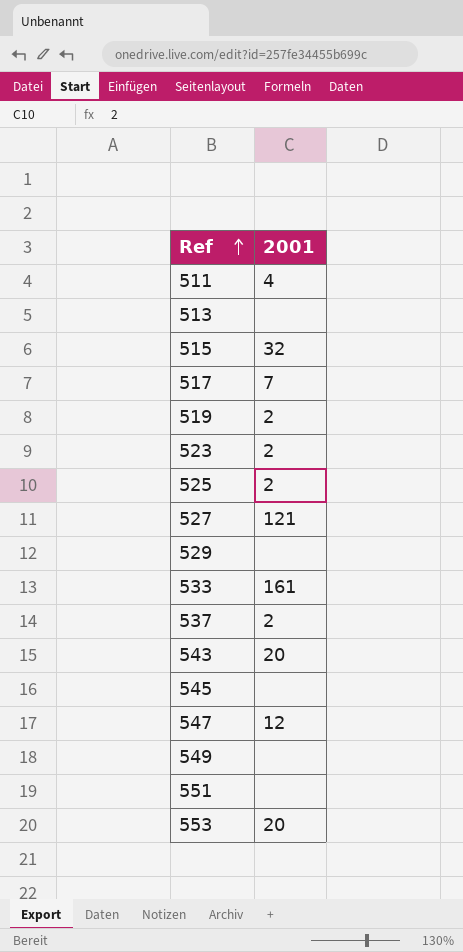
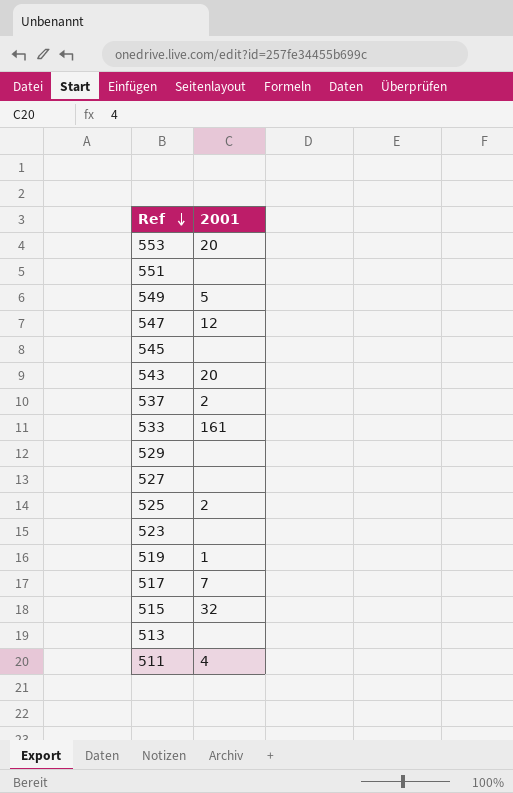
row order: Ref ascending -> Ref descending
549 | 2001: none -> 5
527 | 2001: 121 -> none
523 | 2001: 2 -> none
519 | 2001: 2 -> 1

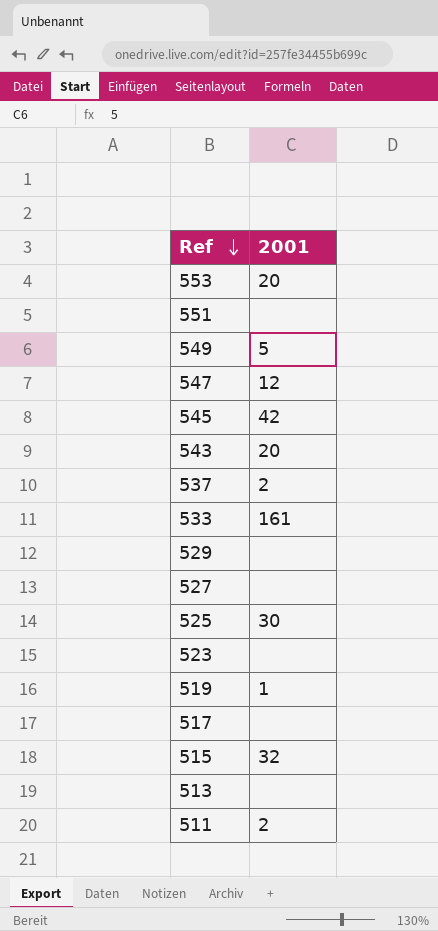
545 | 2001: none -> 42
525 | 2001: 2 -> 30
517 | 2001: 7 -> none
511 | 2001: 4 -> 2

